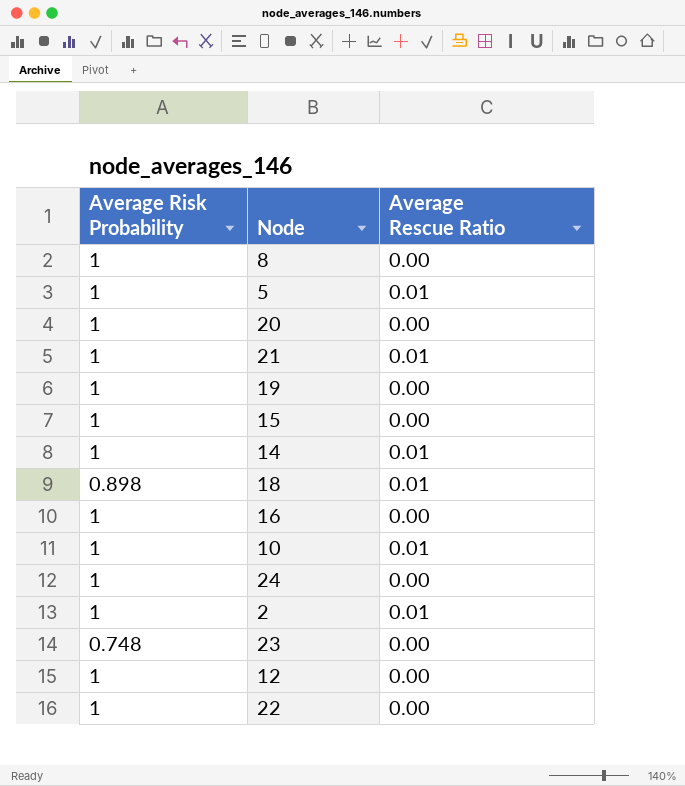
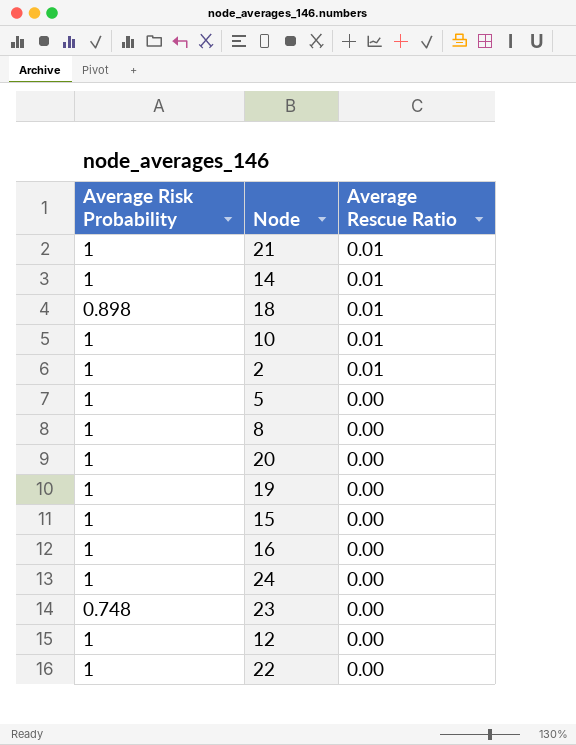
row order: none -> Average Rescue Ratio descending
5 | Average Rescue Ratio: 0.01 -> 0.00

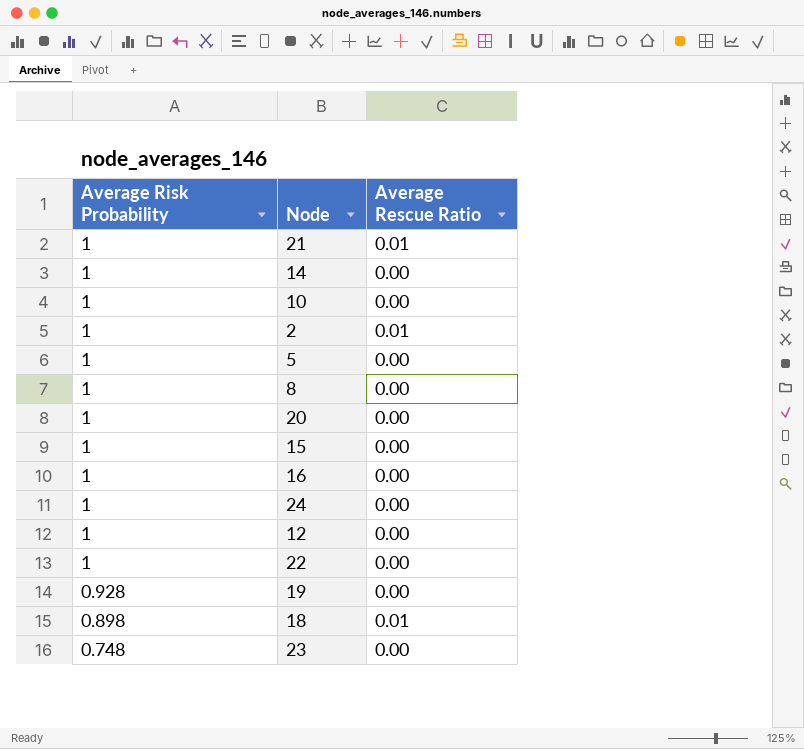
row order: Average Rescue Ratio descending -> Average Risk Probability descending
14 | Average Rescue Ratio: 0.01 -> 0.00
10 | Average Rescue Ratio: 0.01 -> 0.00
19 | Average Risk Probability: 1 -> 0.928

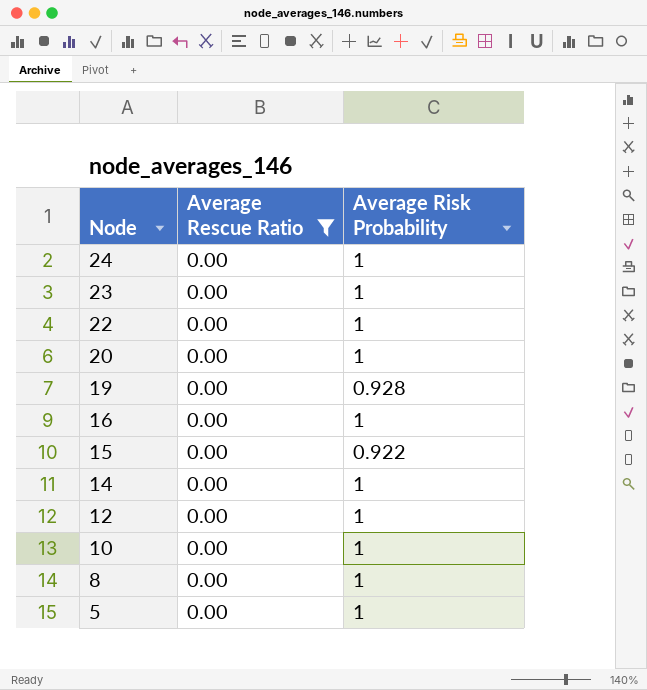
filter: none -> Average Rescue Ratio = 0.00
row order: Average Risk Probability descending -> Node descending
column Average Risk Probability | position: 1 -> 3
23 | Average Risk Probability: 0.748 -> 1
15 | Average Risk Probability: 1 -> 0.922

